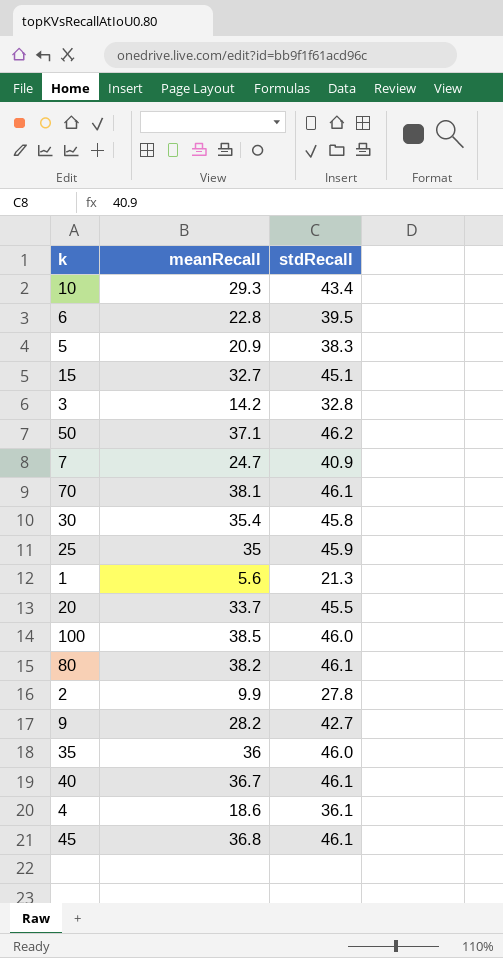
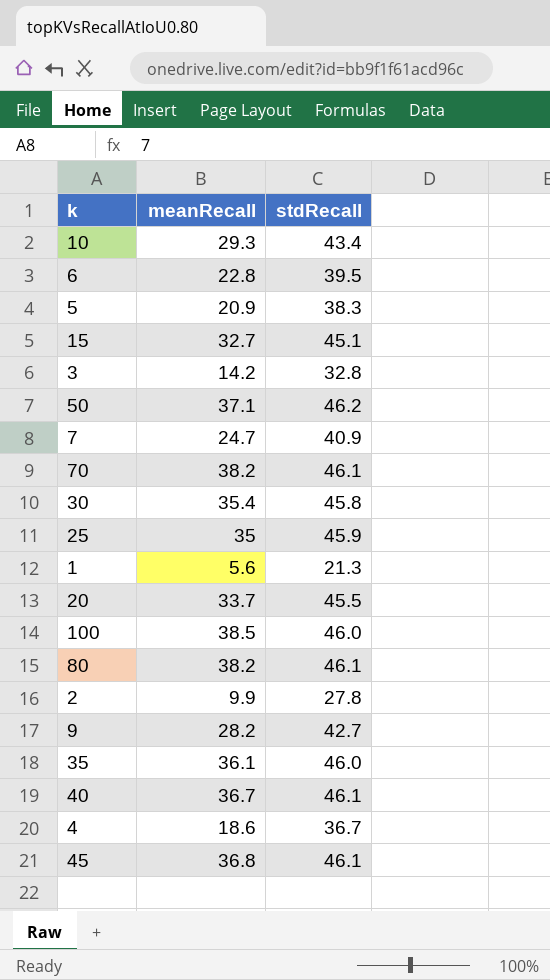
70 | meanRecall: 38.1 -> 38.2
35 | meanRecall: 36 -> 36.1
4 | stdRecall: 36.1 -> 36.7

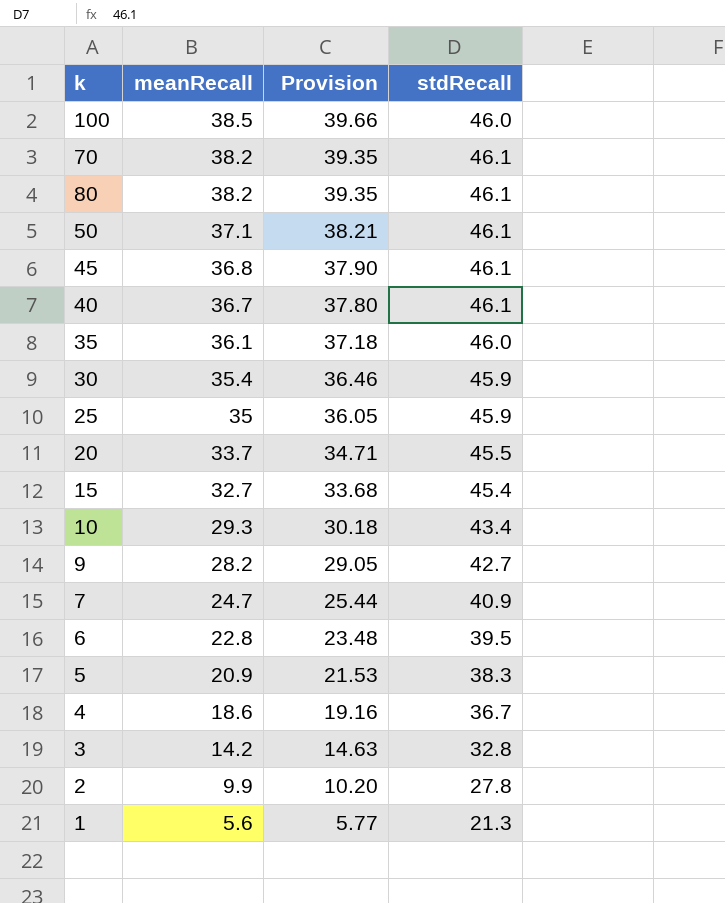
row order: none -> meanRecall descending
column Provision | formula: none -> [meanRecall] * 1.03
50 | stdRecall: 46.2 -> 46.1
30 | stdRecall: 45.8 -> 45.9
15 | stdRecall: 45.1 -> 45.4

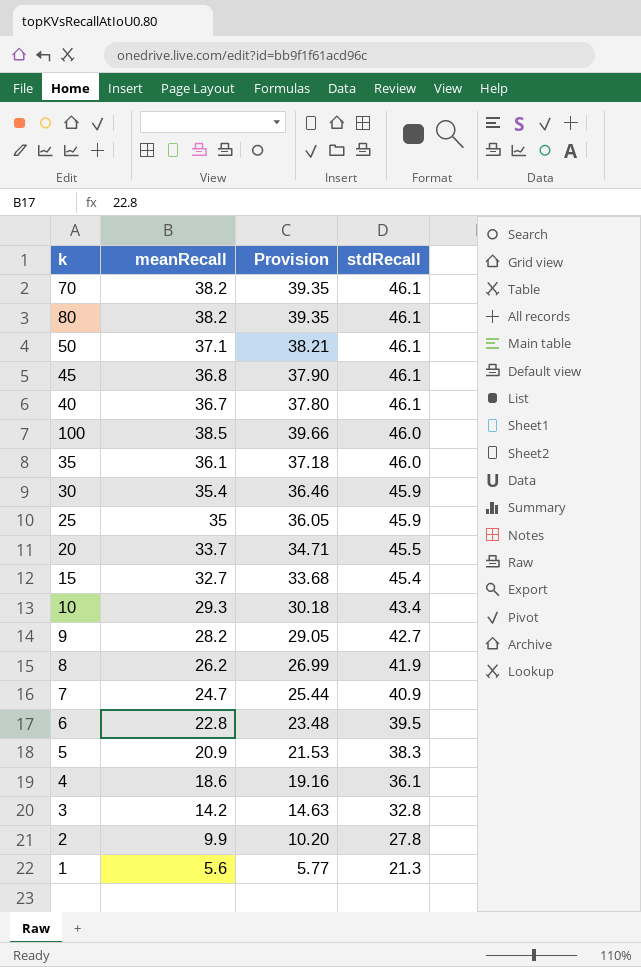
row order: meanRecall descending -> stdRecall descending
row 8: none -> 26.2 | 26.99 | 41.9
4 | stdRecall: 36.7 -> 36.1

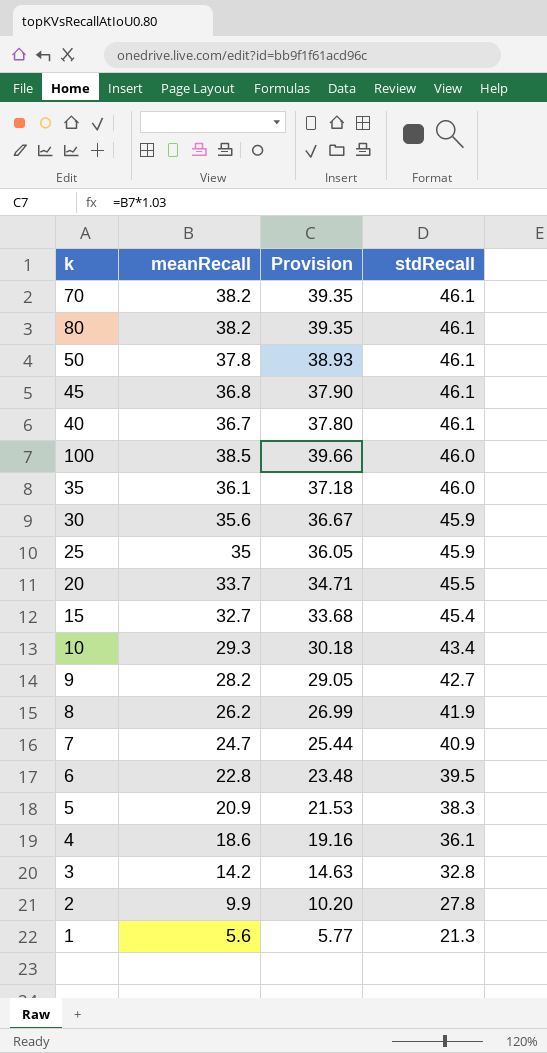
50 | meanRecall: 37.1 -> 37.8
50 | Provision: 38.21 -> 38.93
30 | meanRecall: 35.4 -> 35.6
30 | Provision: 36.46 -> 36.67

